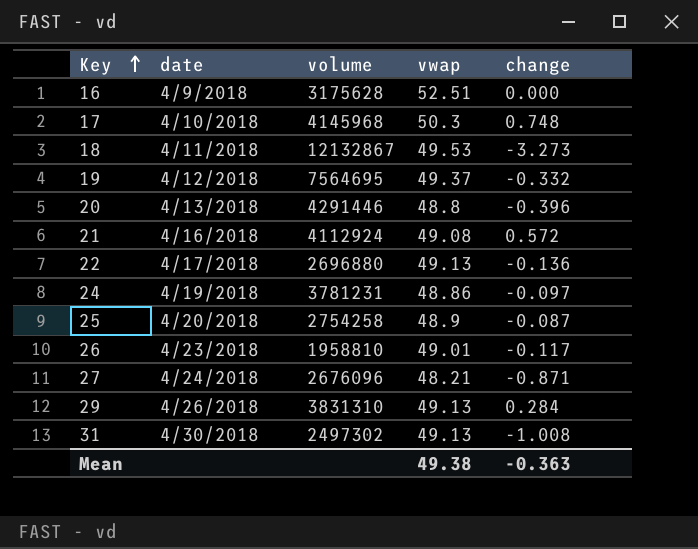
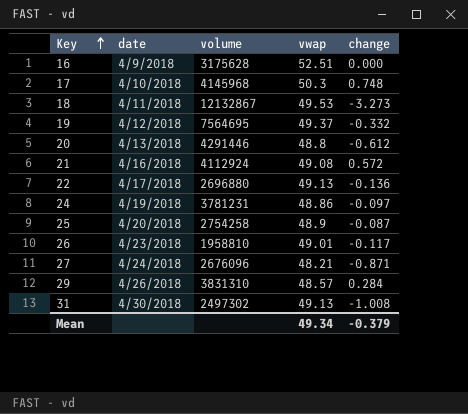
20 | change: -0.396 -> -0.612
29 | vwap: 49.13 -> 48.57
Mean | vwap: 49.38 -> 49.34
Mean | change: -0.363 -> -0.379

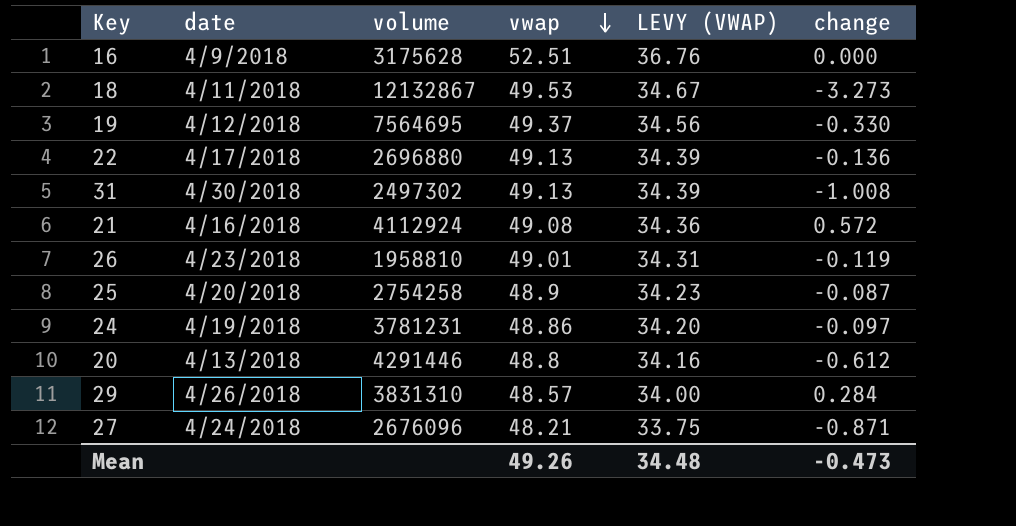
row order: Key ascending -> vwap descending
column LEVY (VWAP) | formula: none -> [vwap] * 0.7
row 17: 4/10/2018 | 4145968 | 50.3 | 0.748 -> none
19 | change: -0.332 -> -0.330
26 | change: -0.117 -> -0.119
Mean | vwap: 49.34 -> 49.26
Mean | change: -0.379 -> -0.473

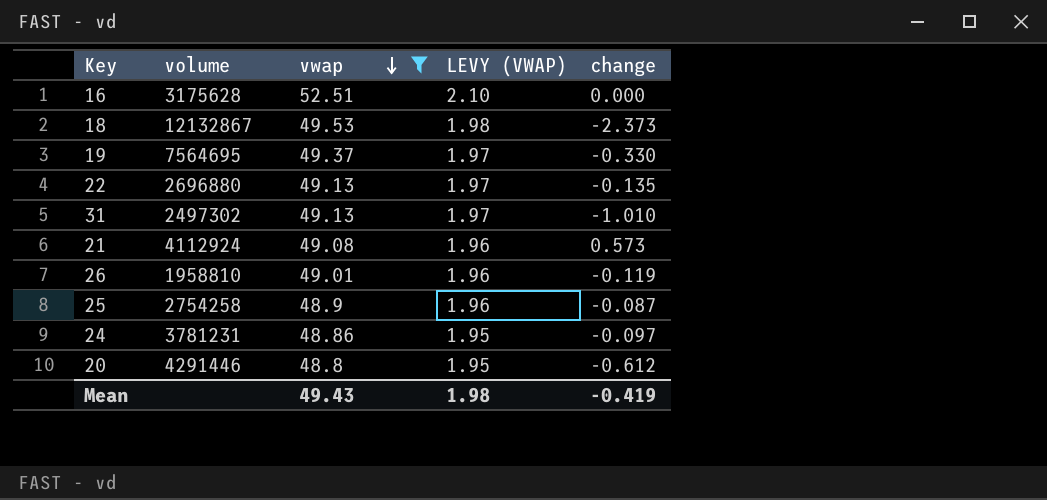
filter: none -> vwap >= 48.8
column date | position: 2 -> none
column LEVY (VWAP) | formula: [vwap] * 0.7 -> [vwap] * 0.04
18 | change: -3.273 -> -2.373
22 | change: -0.136 -> -0.135
31 | change: -1.008 -> -1.010
21 | change: 0.572 -> 0.573
Mean | vwap: 49.26 -> 49.43
Mean | LEVY (VWAP): 34.48 -> 1.98
Mean | change: -0.473 -> -0.419

